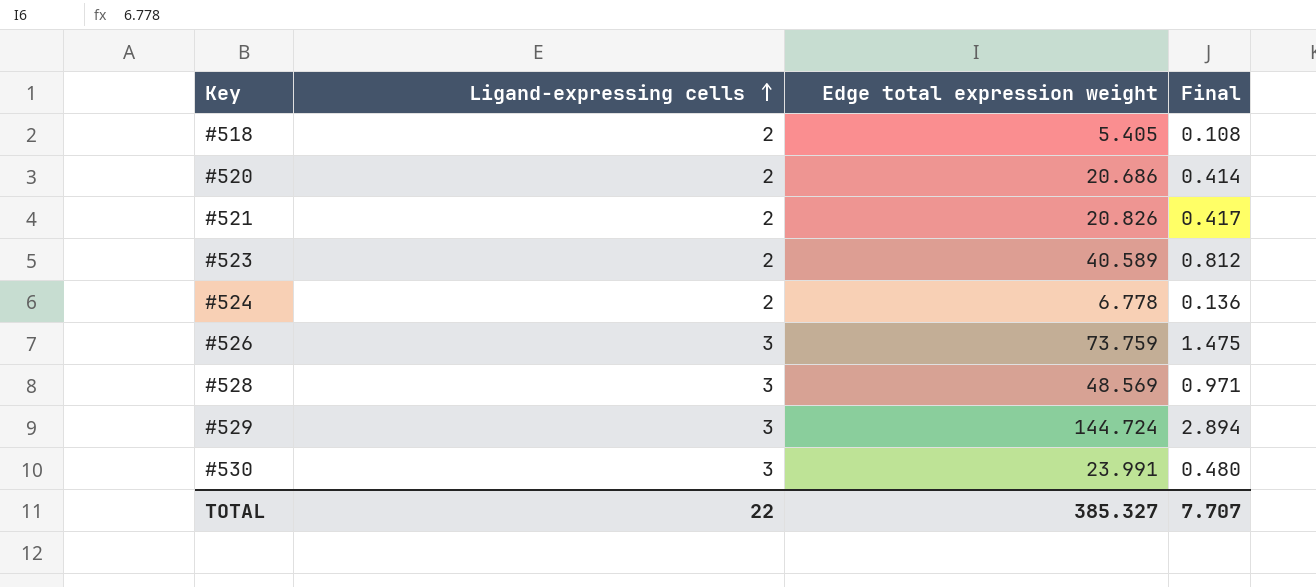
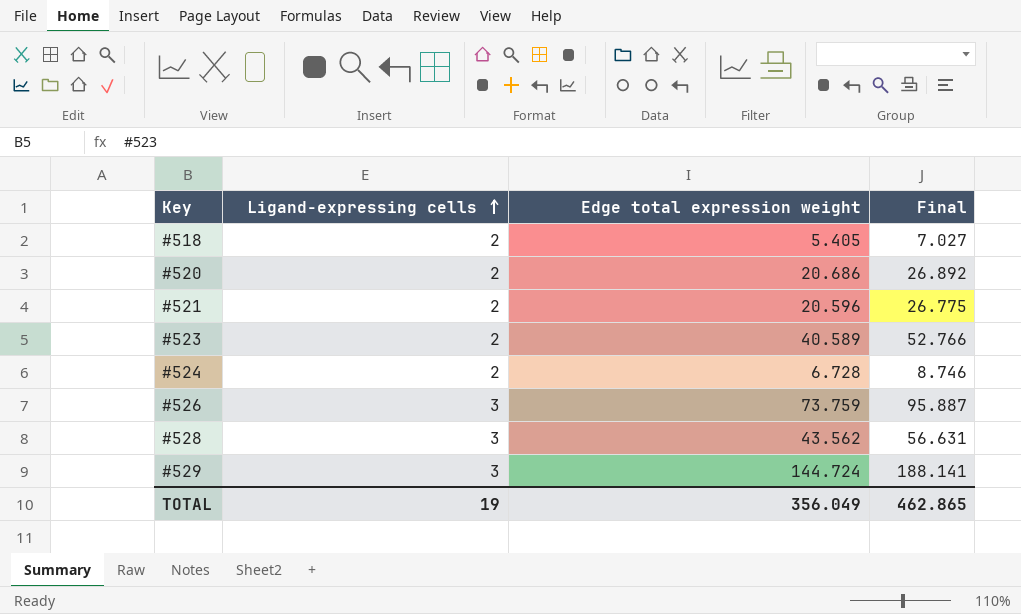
column Final | formula: [Edge total expression weight] * 0.02 -> [Edge total expression weight] * 1.3
row #530: 3 | 23.991 | 0.480 -> none
#521 | Edge total expression weight: 20.826 -> 20.596
#524 | Edge total expression weight: 6.778 -> 6.728
#528 | Edge total expression weight: 48.569 -> 43.562
TOTAL | Ligand-expressing cells: 22 -> 19
TOTAL | Edge total expression weight: 385.327 -> 356.049
TOTAL | Final: 7.707 -> 462.865

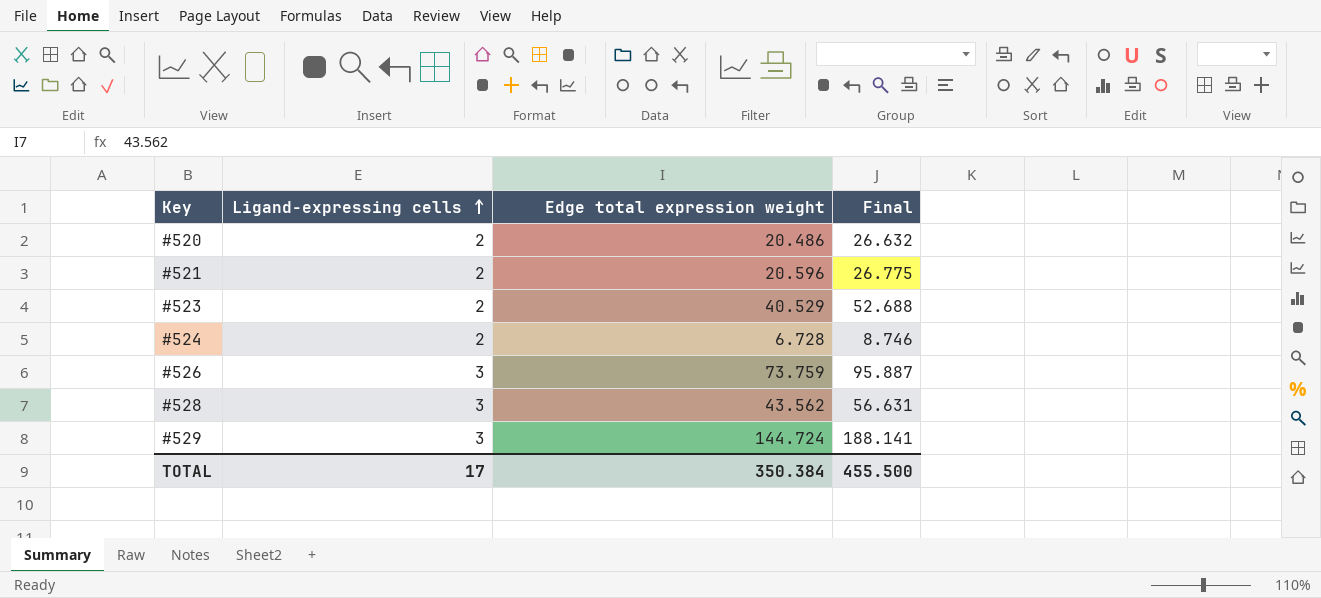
row #518: 2 | 5.405 | 7.027 -> none
#520 | Edge total expression weight: 20.686 -> 20.486
#520 | Final: 26.892 -> 26.632
#523 | Edge total expression weight: 40.589 -> 40.529
#523 | Final: 52.766 -> 52.688
TOTAL | Ligand-expressing cells: 19 -> 17
TOTAL | Edge total expression weight: 356.049 -> 350.384
TOTAL | Final: 462.865 -> 455.500

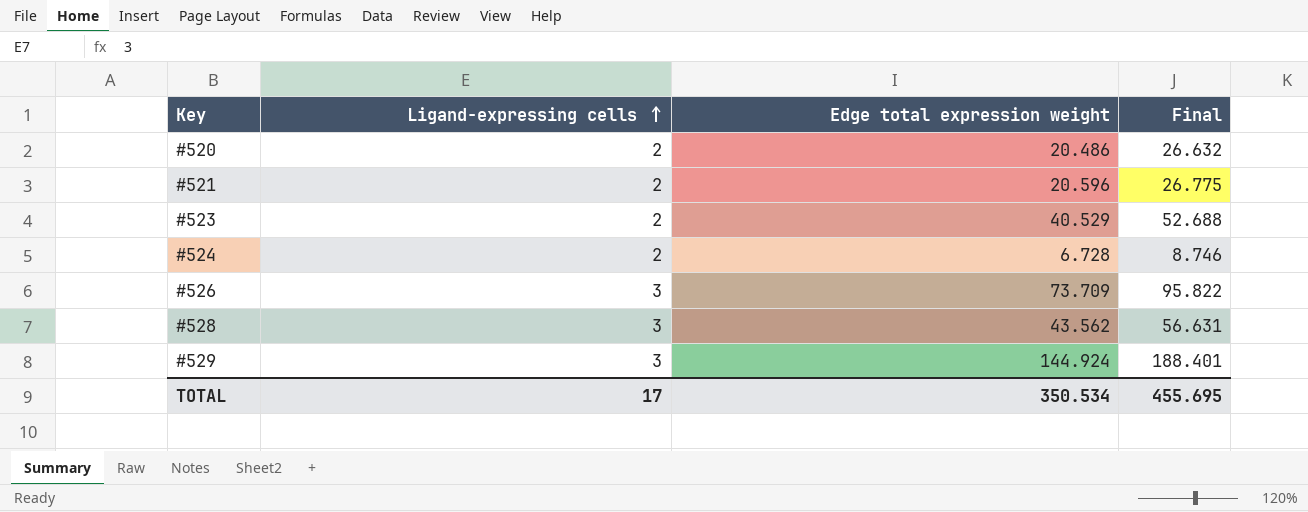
#526 | Edge total expression weight: 73.759 -> 73.709
#526 | Final: 95.887 -> 95.822
#529 | Edge total expression weight: 144.724 -> 144.924
#529 | Final: 188.141 -> 188.401
TOTAL | Edge total expression weight: 350.384 -> 350.534
TOTAL | Final: 455.500 -> 455.695

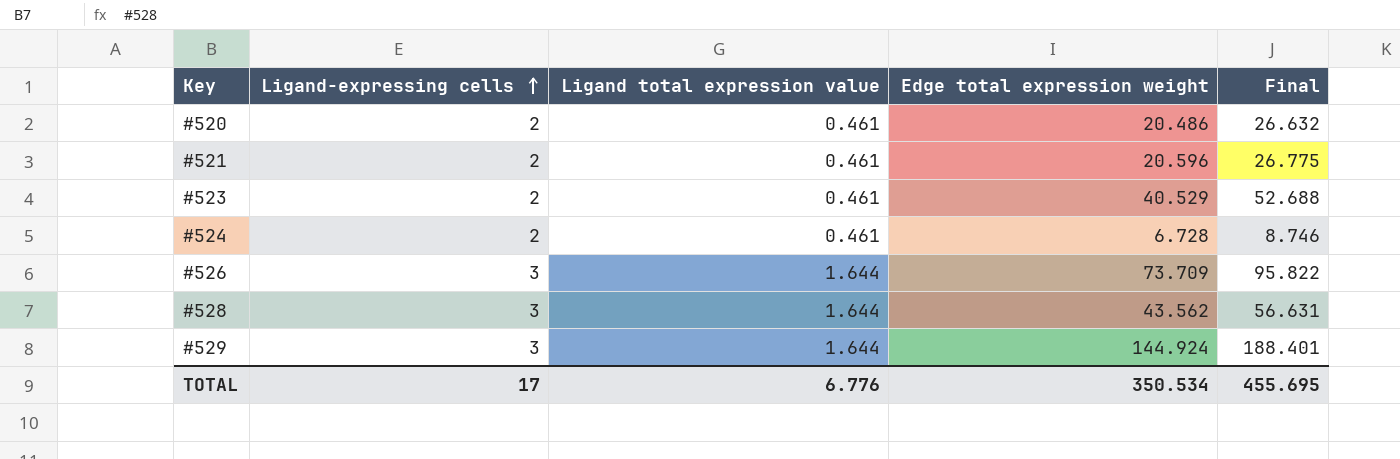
column Ligand total expression value | position: none -> 3

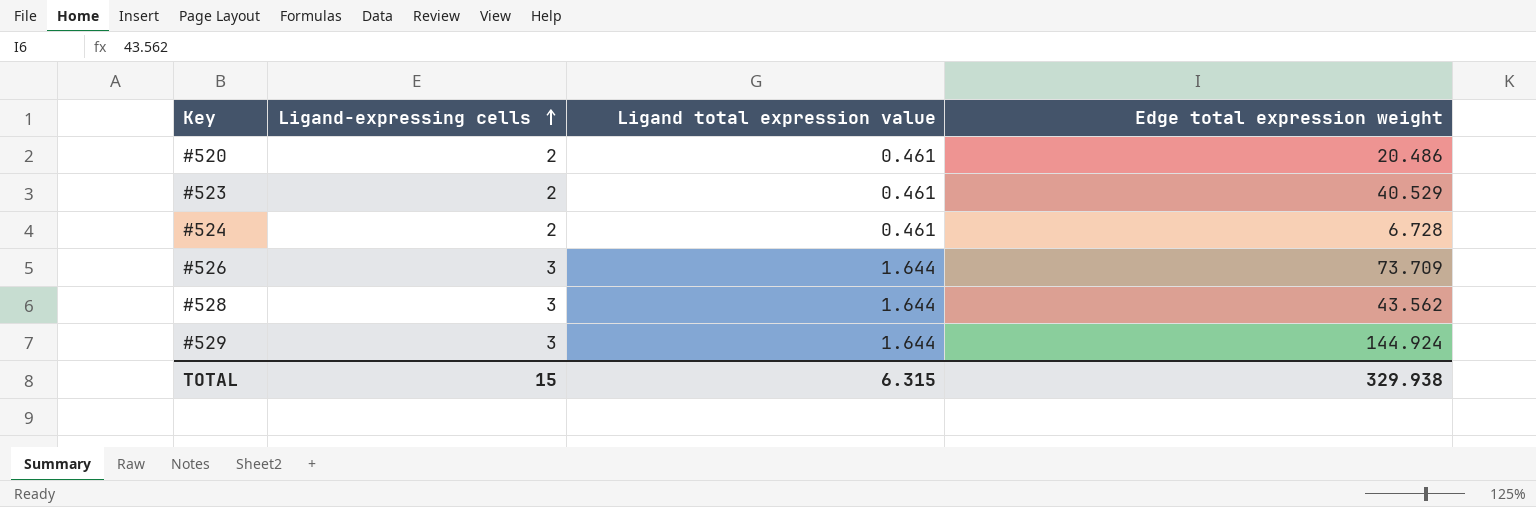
column Final | formula: [Edge total expression weight] * 1.3 -> none
row #521: 2 | 0.461 | 20.596 | 26.775 -> none
TOTAL | Ligand-expressing cells: 17 -> 15
TOTAL | Ligand total expression value: 6.776 -> 6.315
TOTAL | Edge total expression weight: 350.534 -> 329.938

